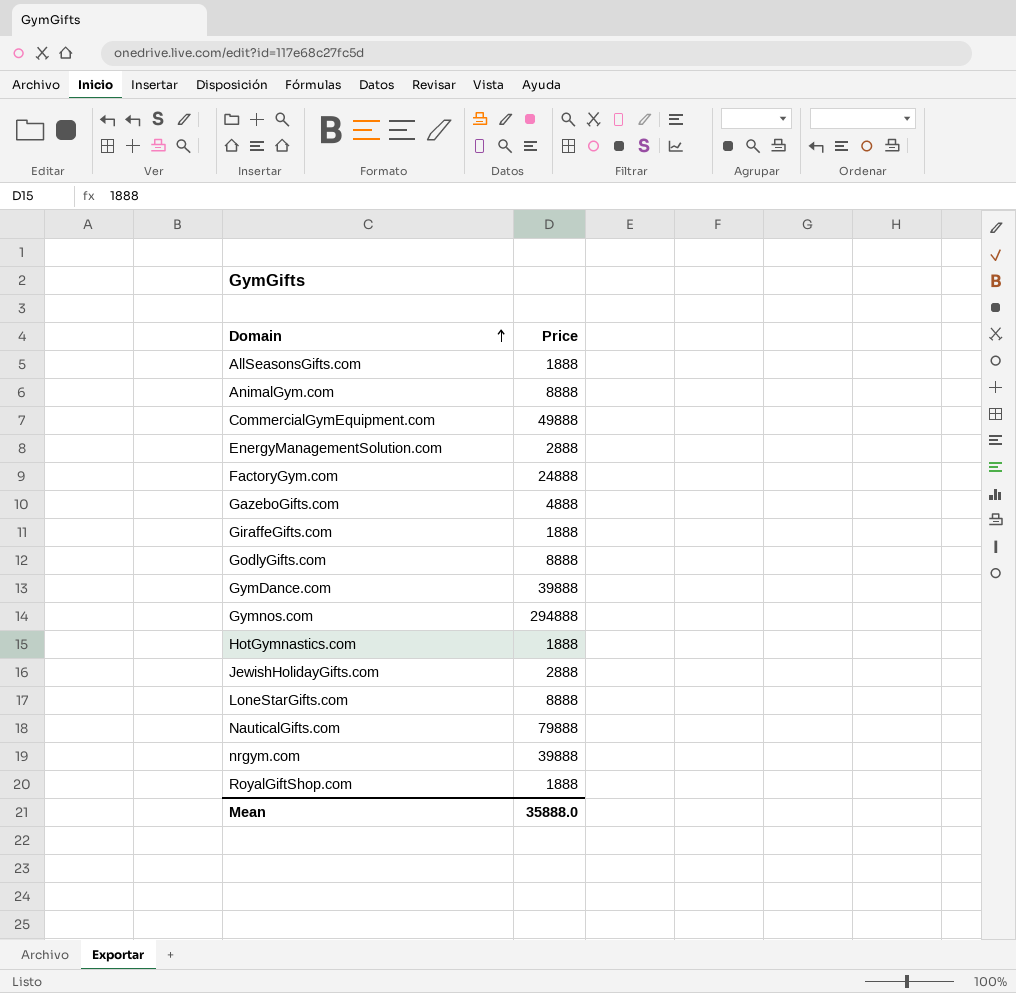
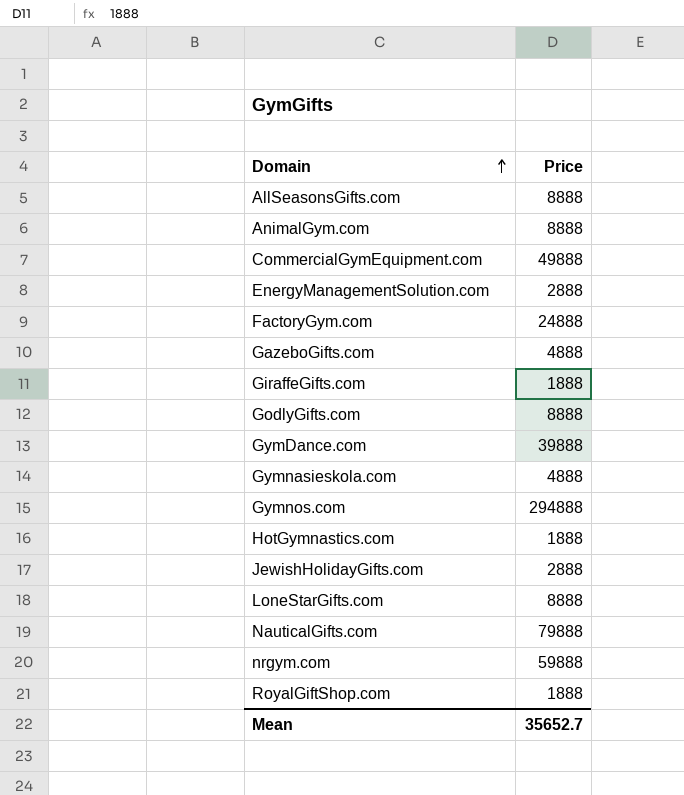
AllSeasonsGifts.com | Price: 1888 -> 8888
row Gymnasieskola.com: none -> 4888
nrgym.com | Price: 39888 -> 59888
Mean | Price: 35888.0 -> 35652.7

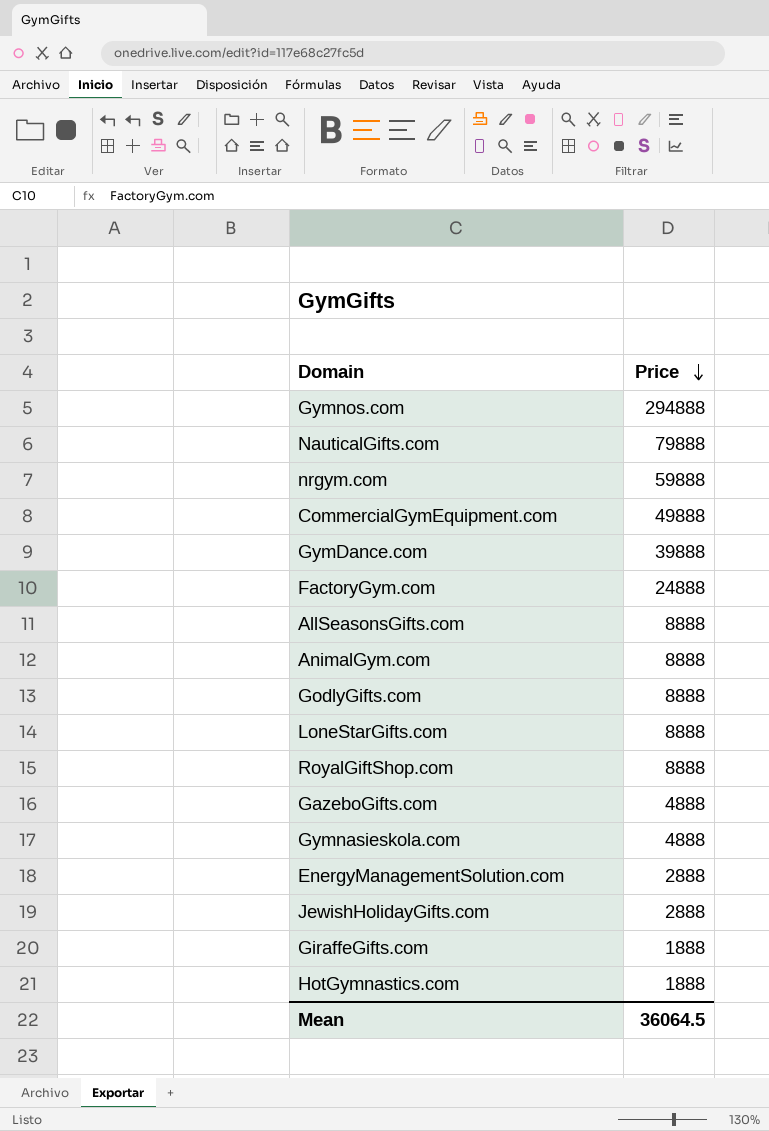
row order: Domain ascending -> Price descending
RoyalGiftShop.com | Price: 1888 -> 8888
Mean | Price: 35652.7 -> 36064.5

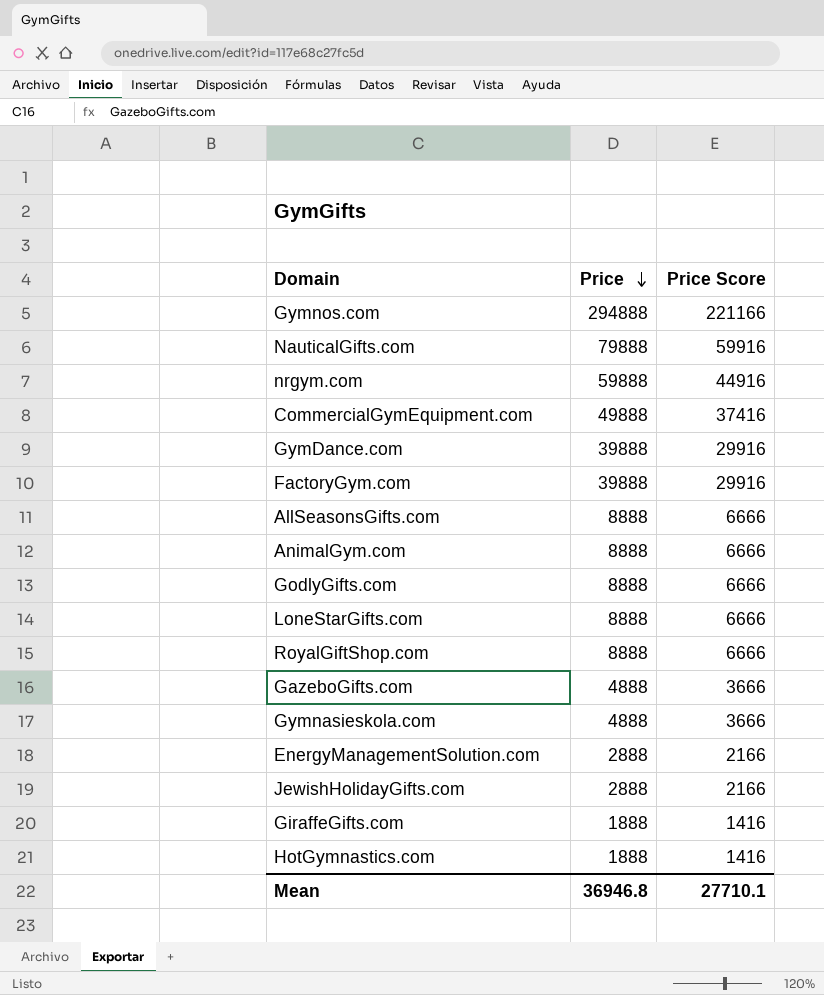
column Price Score | formula: none -> [Price] * 0.75
FactoryGym.com | Price: 24888 -> 39888
Mean | Price: 36064.5 -> 36946.8

